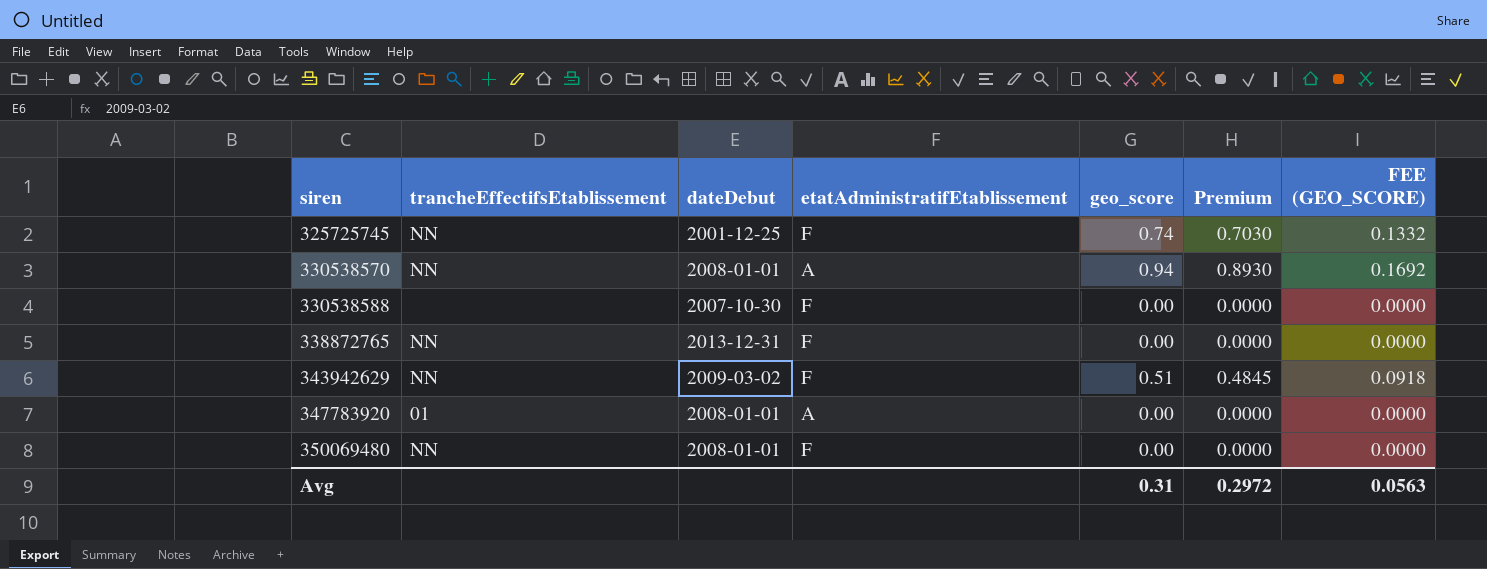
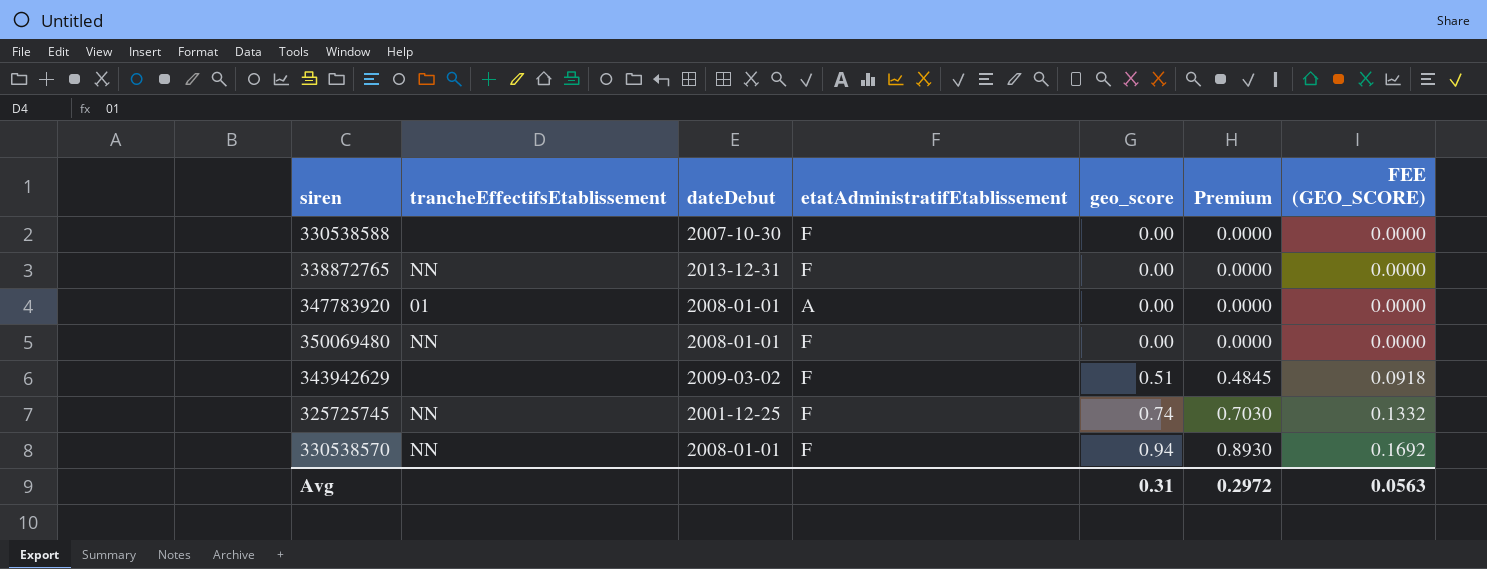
row order: siren ascending -> geo_score ascending
343942629 | trancheEffectifsEtablissement: NN -> none
330538570 | etatAdministratifEtablissement: A -> F

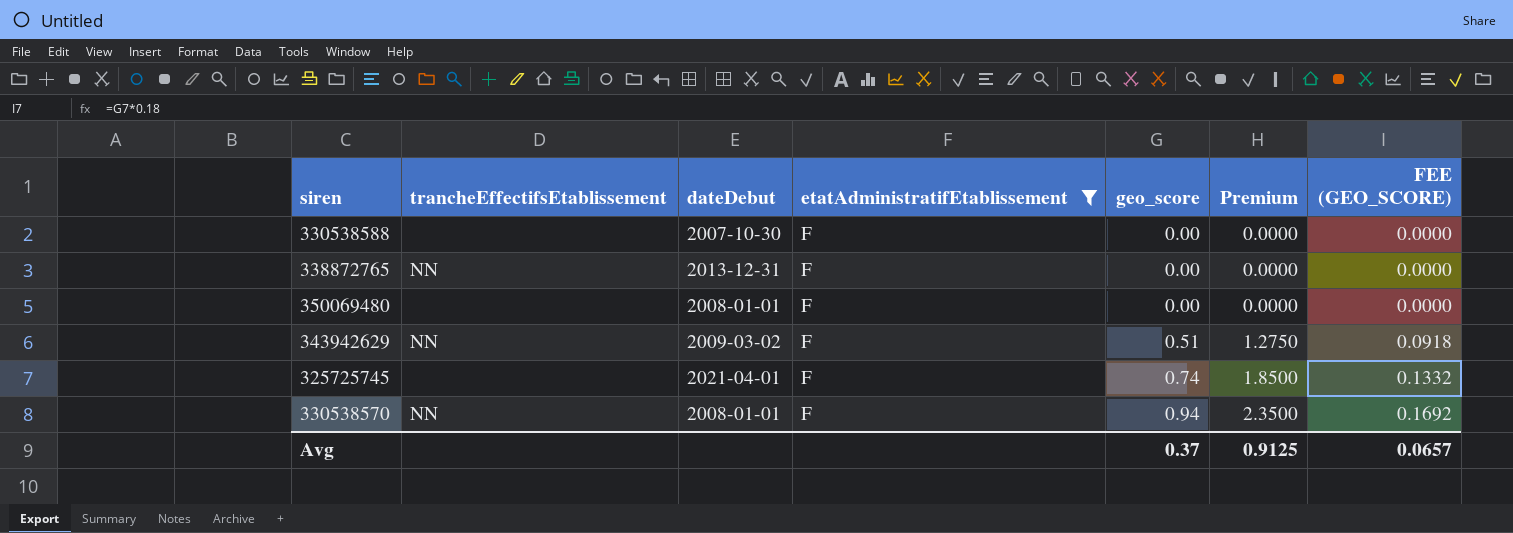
filter: none -> etatAdministratifEtablissement = F
column Premium | formula: [geo_score] * 0.95 -> [geo_score] * 2.5
350069480 | trancheEffectifsEtablissement: NN -> none
343942629 | trancheEffectifsEtablissement: none -> NN
325725745 | trancheEffectifsEtablissement: NN -> none
325725745 | dateDebut: 2001-12-25 -> 2021-04-01
Avg | geo_score: 0.31 -> 0.37
Avg | Premium: 0.2972 -> 0.9125
Avg | FEE (GEO_SCORE): 0.0563 -> 0.0657

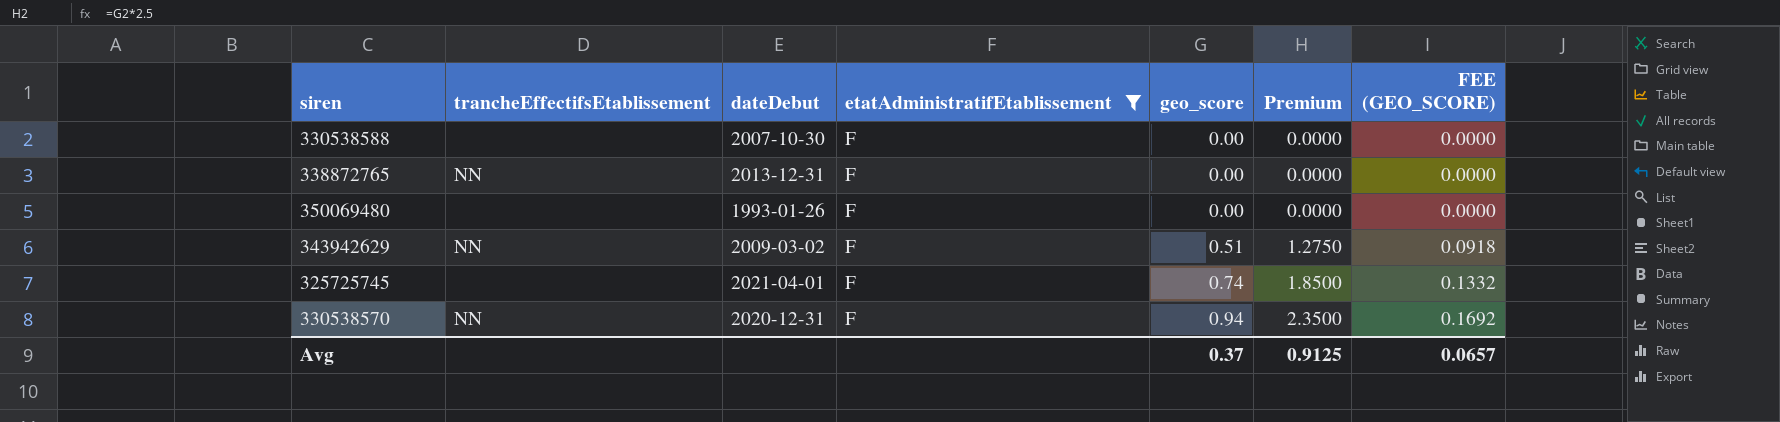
350069480 | dateDebut: 2008-01-01 -> 1993-01-26
330538570 | dateDebut: 2008-01-01 -> 2020-12-31

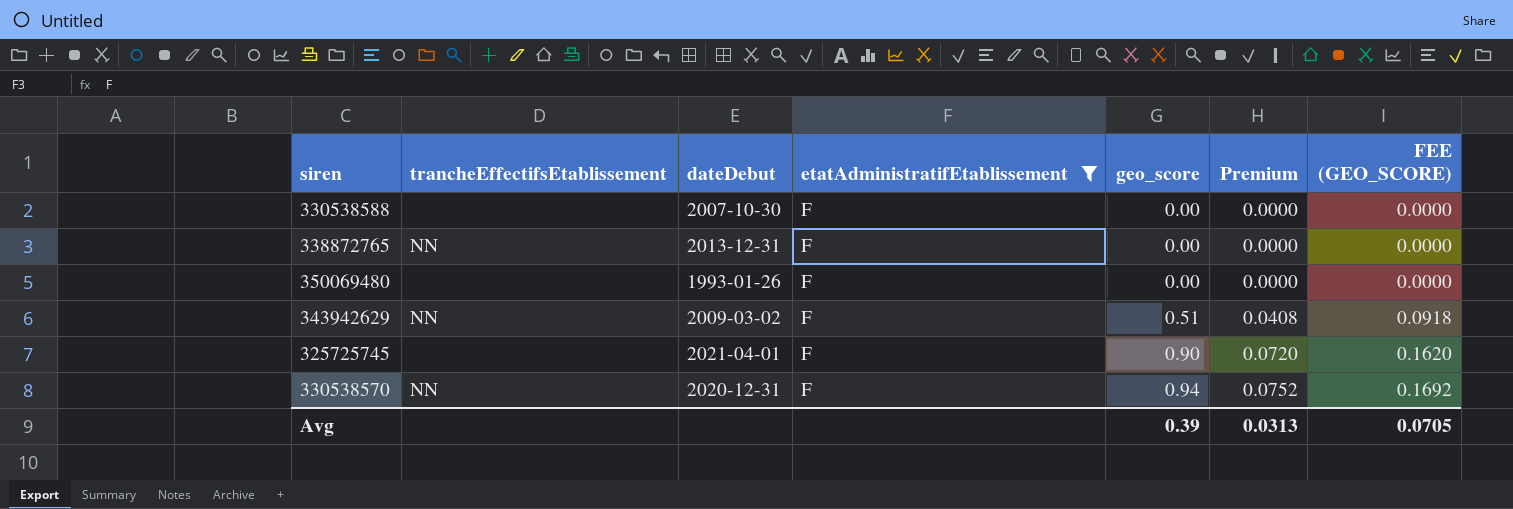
column Premium | formula: [geo_score] * 2.5 -> [geo_score] * 0.08
325725745 | geo_score: 0.74 -> 0.90
325725745 | FEE (GEO_SCORE): 0.1332 -> 0.1620
Avg | geo_score: 0.37 -> 0.39
Avg | Premium: 0.9125 -> 0.0313
Avg | FEE (GEO_SCORE): 0.0657 -> 0.0705

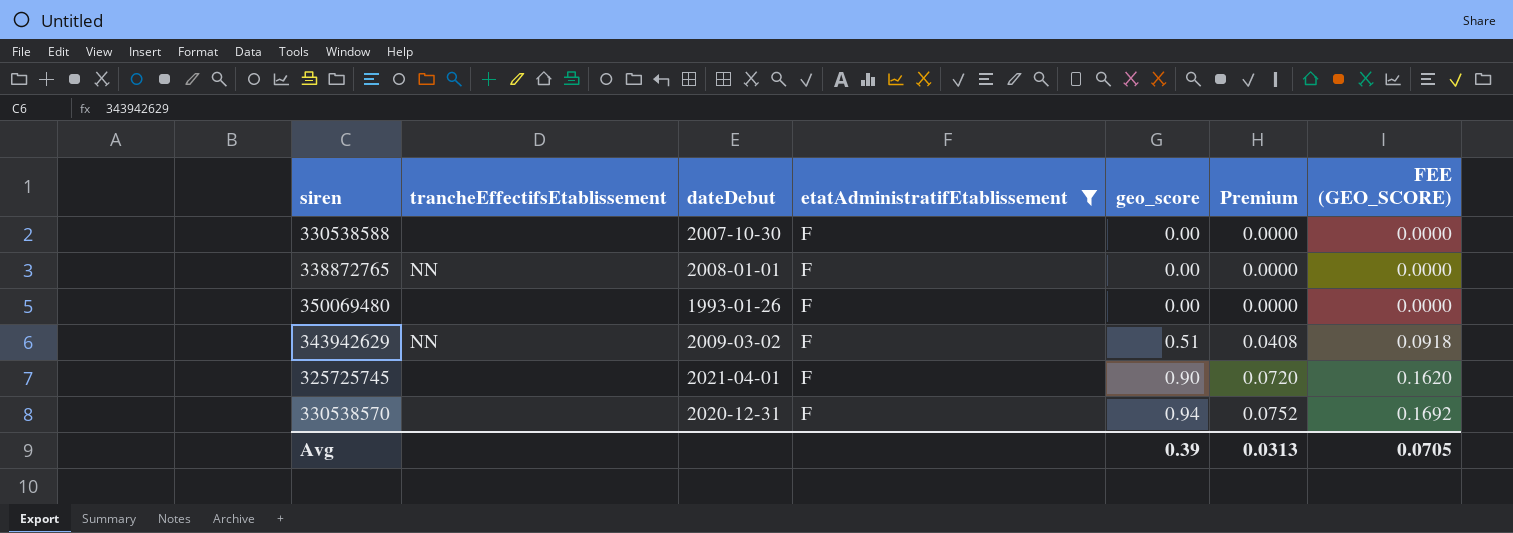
338872765 | dateDebut: 2013-12-31 -> 2008-01-01
330538570 | trancheEffectifsEtablissement: NN -> none

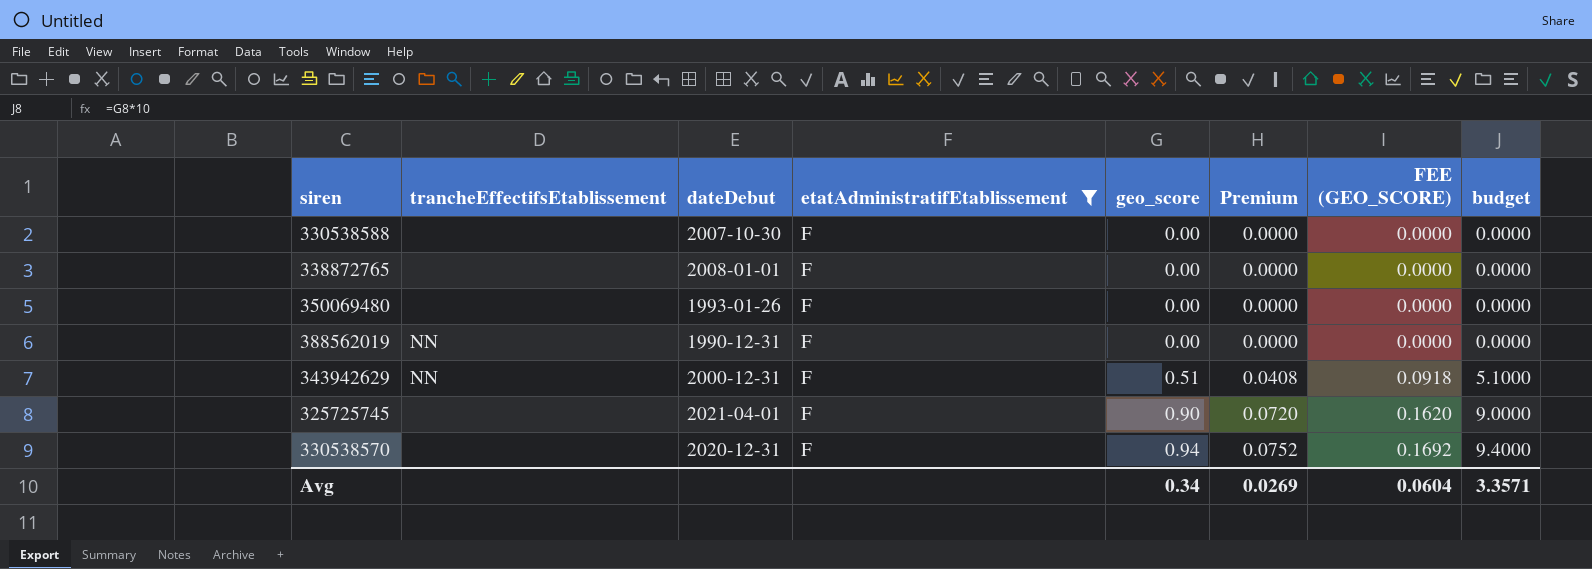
column budget | formula: none -> [geo_score] * 10
338872765 | trancheEffectifsEtablissement: NN -> none
row 388562019: none -> NN | 1990-12-31 | F | 0.00 | 0.0000 | 0.0000 | 0.0000
343942629 | dateDebut: 2009-03-02 -> 2000-12-31
Avg | geo_score: 0.39 -> 0.34
Avg | Premium: 0.0313 -> 0.0269
Avg | FEE (GEO_SCORE): 0.0705 -> 0.0604

